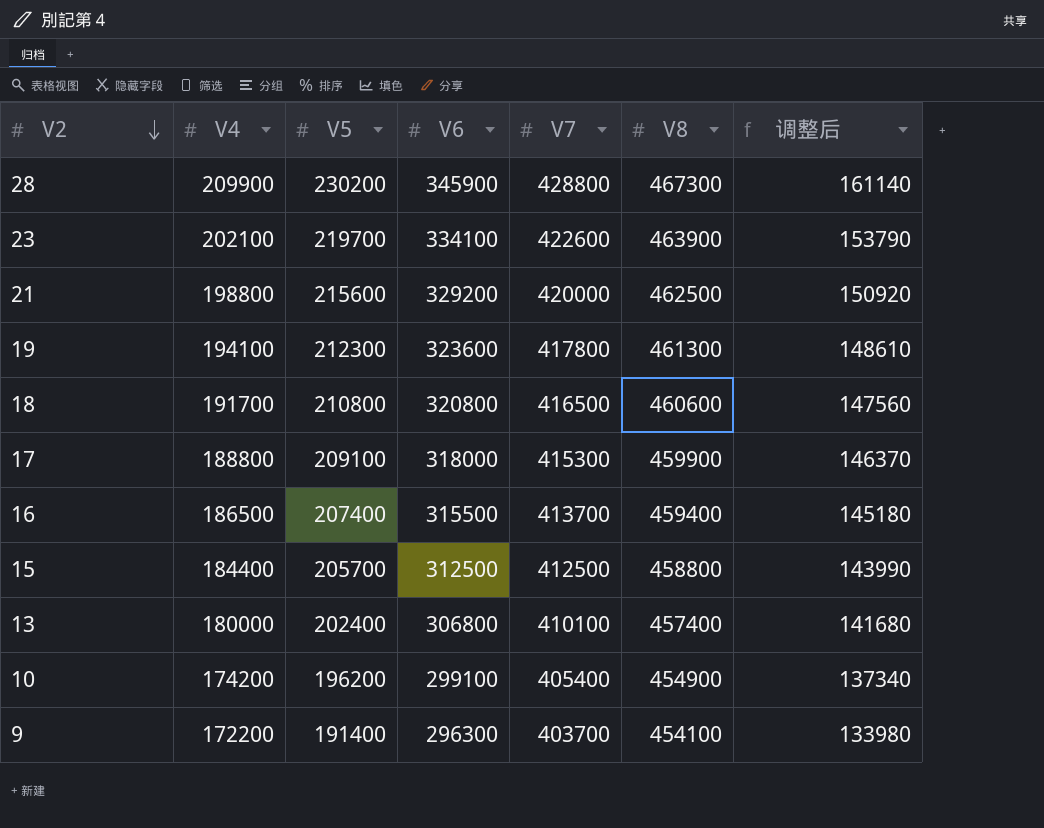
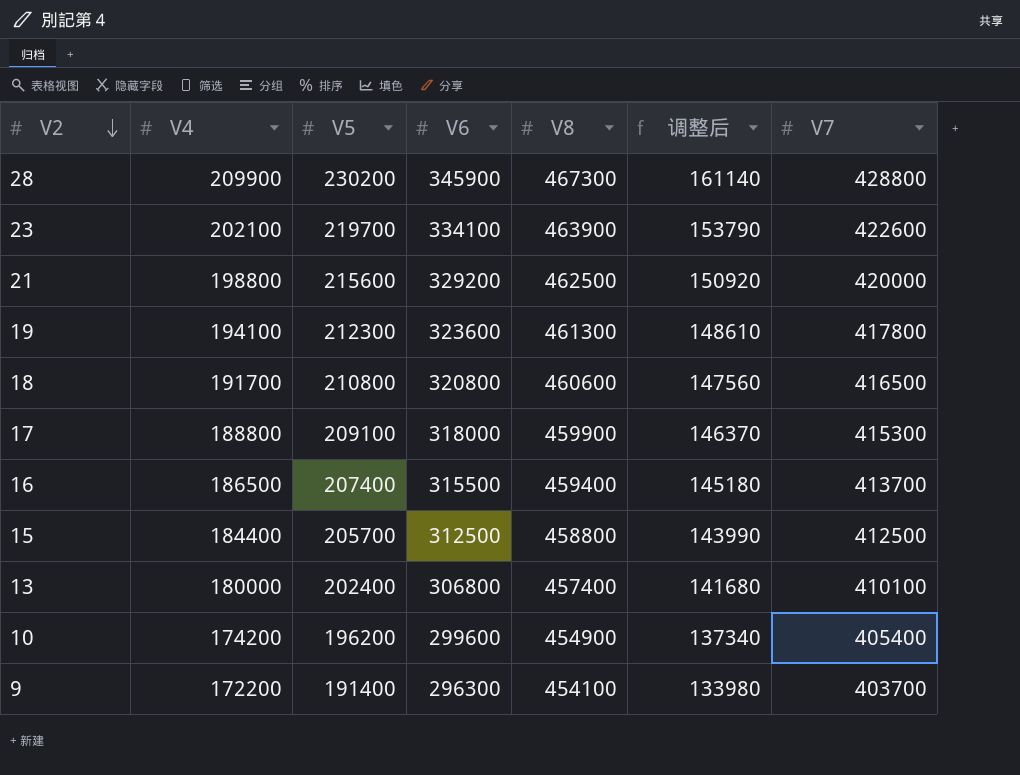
column V7 | position: 5 -> 7
10 | V6: 299100 -> 299600

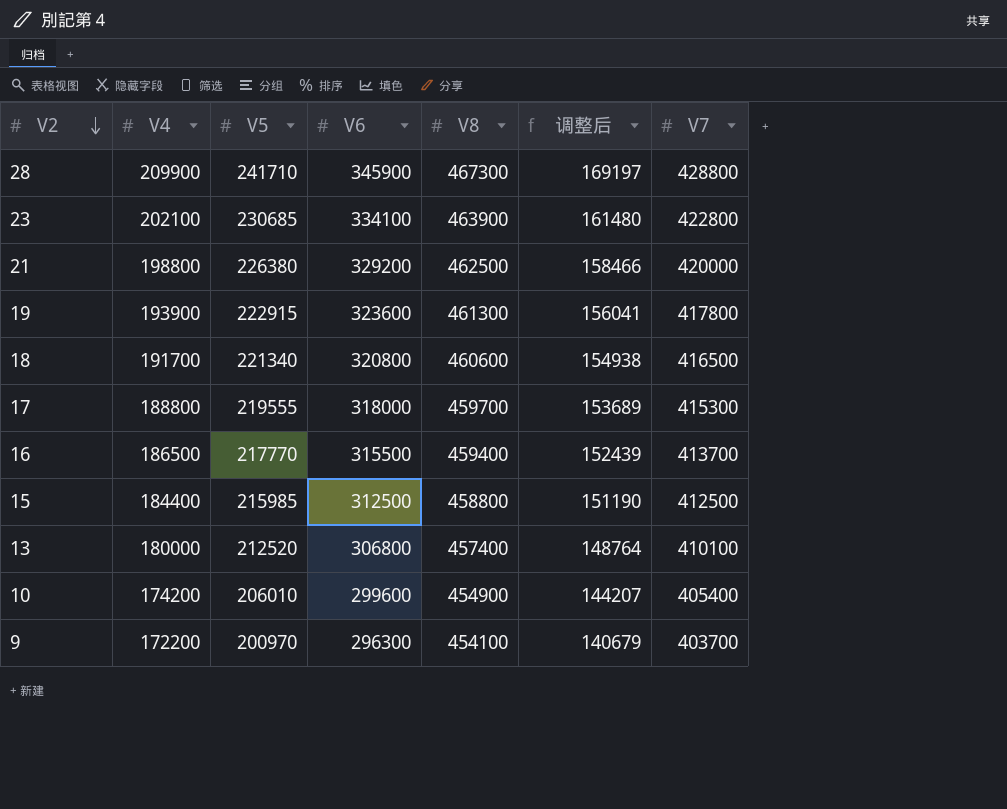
28 | V5: 230200 -> 241710
28 | 调整后: 161140 -> 169197
23 | V5: 219700 -> 230685
23 | 调整后: 153790 -> 161480
23 | V7: 422600 -> 422800
21 | V5: 215600 -> 226380
21 | 调整后: 150920 -> 158466
19 | V4: 194100 -> 193900
19 | V5: 212300 -> 222915
19 | 调整后: 148610 -> 156041
18 | V5: 210800 -> 221340
18 | 调整后: 147560 -> 154938
17 | V5: 209100 -> 219555
17 | V8: 459900 -> 459700
17 | 调整后: 146370 -> 153689
16 | V5: 207400 -> 217770
16 | 调整后: 145180 -> 152439
15 | V5: 205700 -> 215985
15 | 调整后: 143990 -> 151190
13 | V5: 202400 -> 212520
13 | 调整后: 141680 -> 148764
10 | V5: 196200 -> 206010
10 | 调整后: 137340 -> 144207
9 | V5: 191400 -> 200970
9 | 调整后: 133980 -> 140679

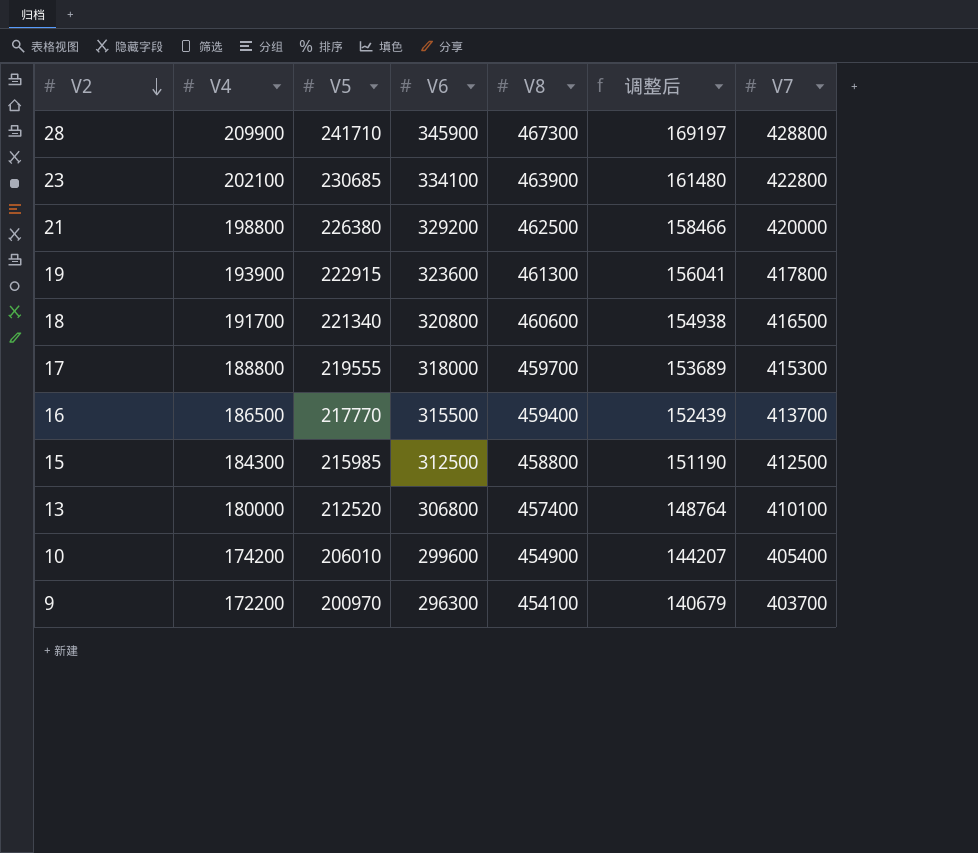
15 | V4: 184400 -> 184300

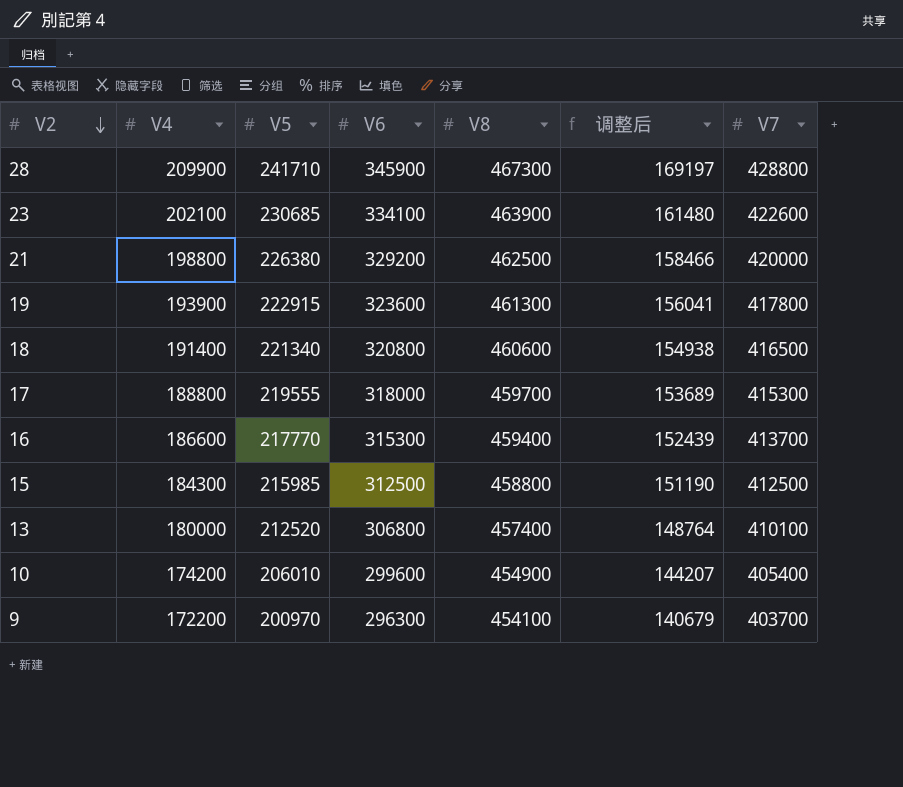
23 | V7: 422800 -> 422600
18 | V4: 191700 -> 191400
16 | V4: 186500 -> 186600
16 | V6: 315500 -> 315300

